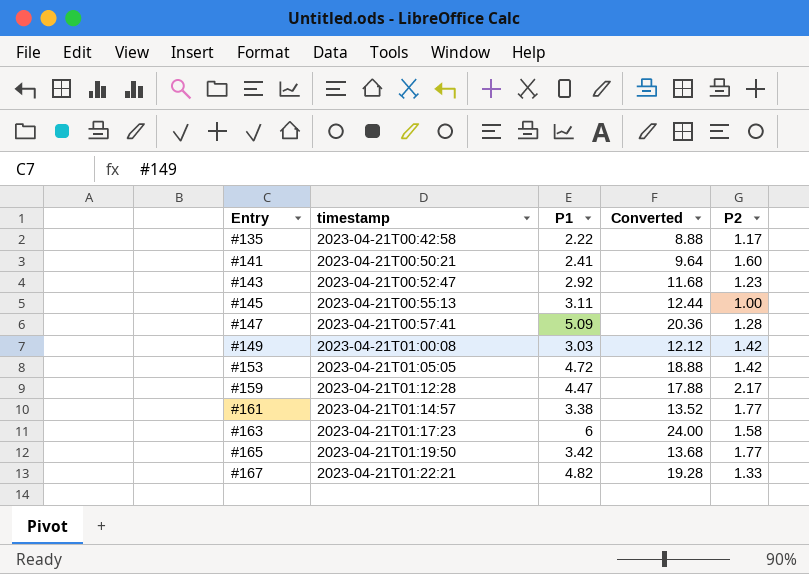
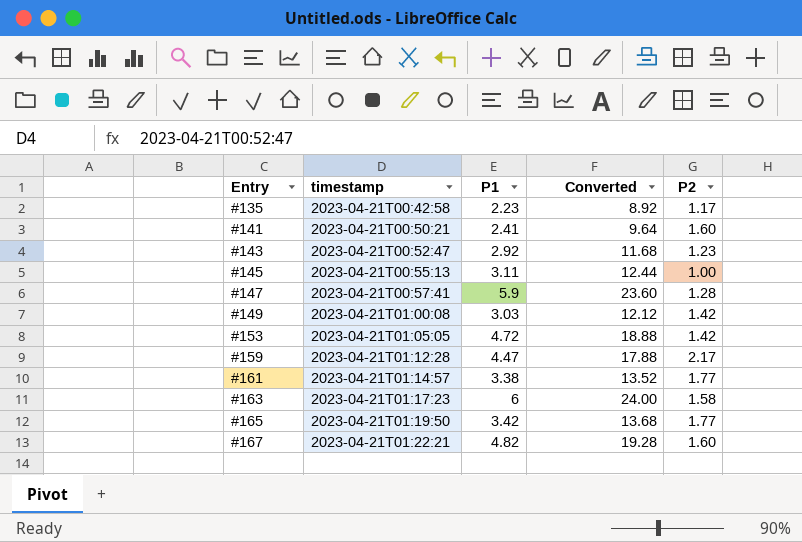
#135 | P1: 2.22 -> 2.23
#135 | Converted: 8.88 -> 8.92
#147 | P1: 5.09 -> 5.9
#147 | Converted: 20.36 -> 23.60
#167 | P2: 1.33 -> 1.60

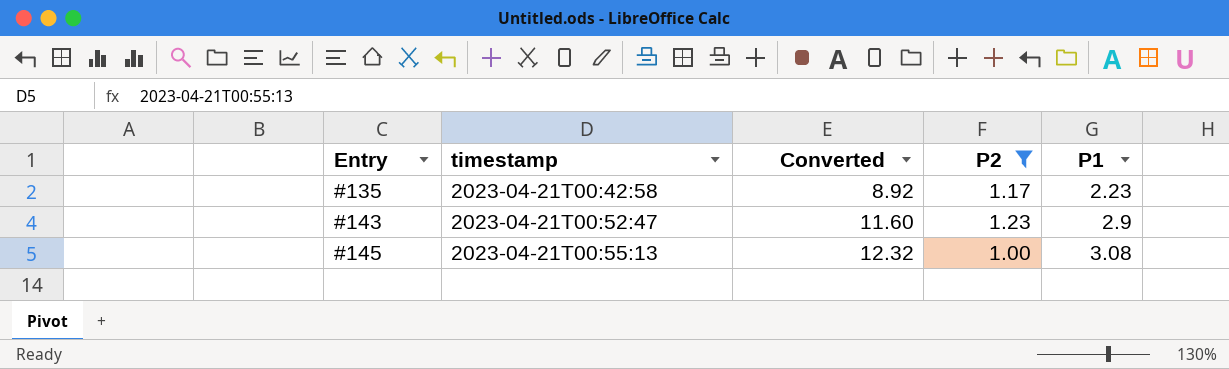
filter: none -> P2 <= 1.23
column P1 | position: 3 -> 5
#143 | Converted: 11.68 -> 11.60
#143 | P1: 2.92 -> 2.9
#145 | Converted: 12.44 -> 12.32
#145 | P1: 3.11 -> 3.08

